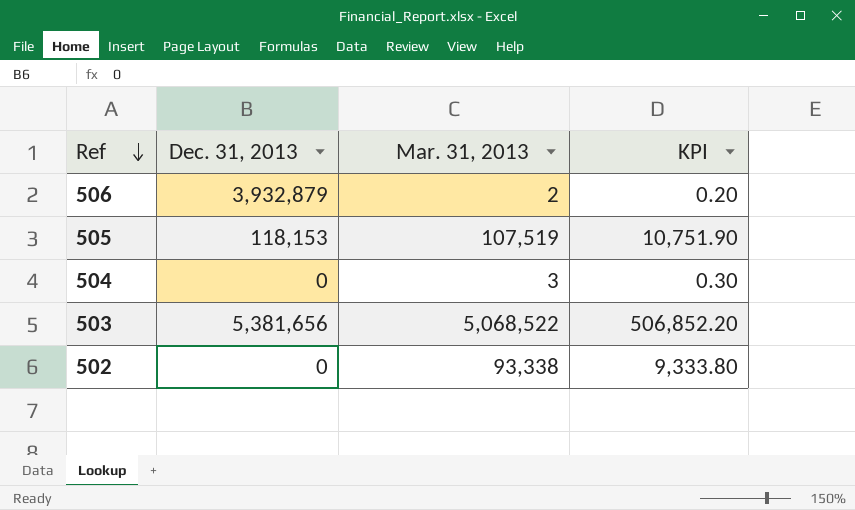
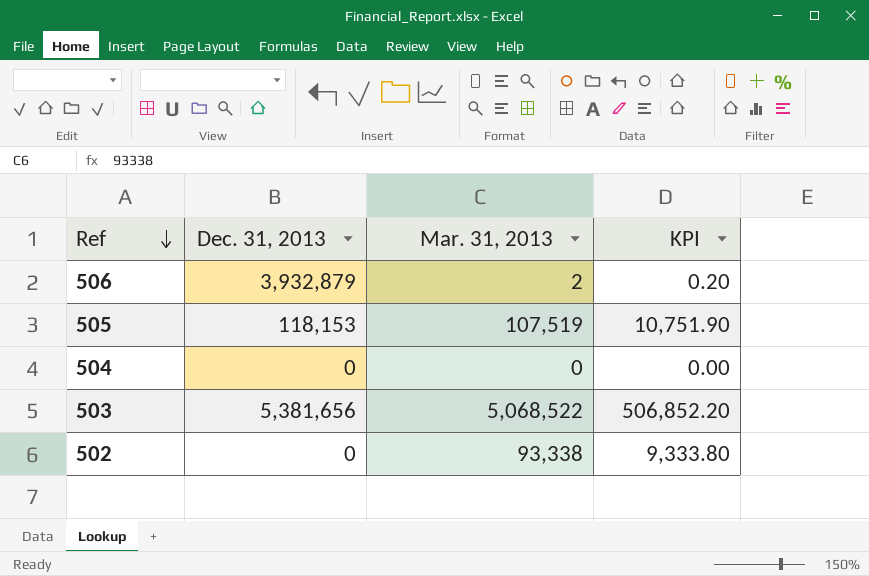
504 | Mar. 31, 2013: 3 -> 0
504 | KPI: 0.30 -> 0.00

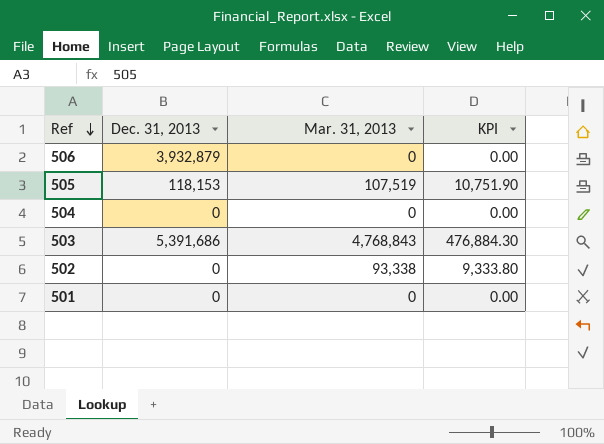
506 | Mar. 31, 2013: 2 -> 0
506 | KPI: 0.20 -> 0.00
503 | Dec. 31, 2013: 5,381,656 -> 5,391,686
503 | Mar. 31, 2013: 5,068,522 -> 4,768,843
503 | KPI: 506,852.20 -> 476,884.30
row 501: none -> 0 | 0 | 0.00

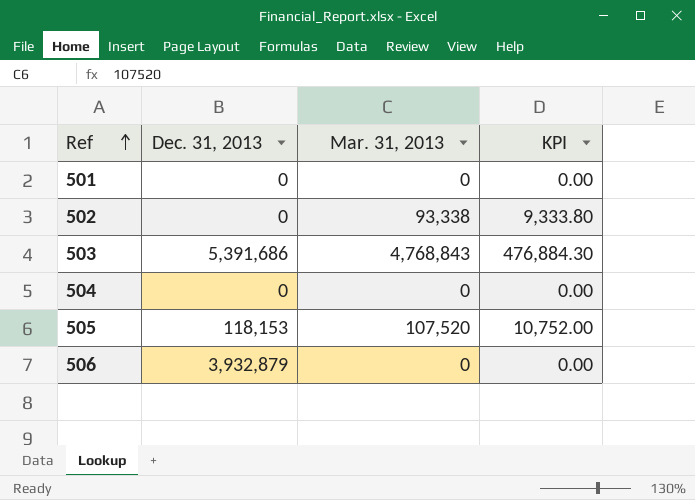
row order: Ref descending -> Ref ascending
505 | Mar. 31, 2013: 107,519 -> 107,520
505 | KPI: 10,751.90 -> 10,752.00

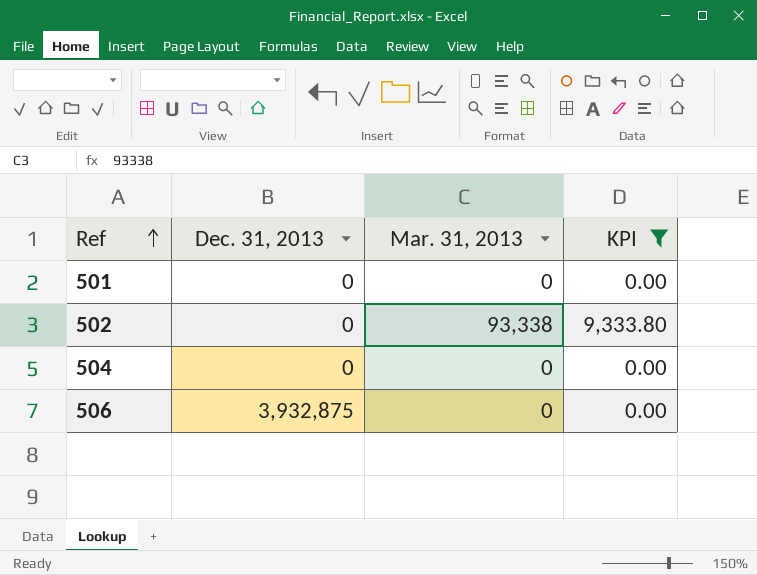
filter: none -> KPI <= 9,333.80
506 | Dec. 31, 2013: 3,932,879 -> 3,932,875

